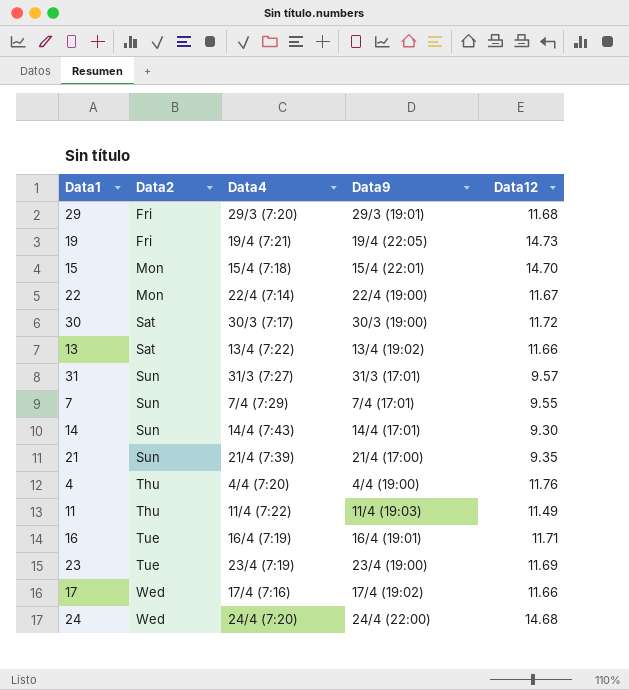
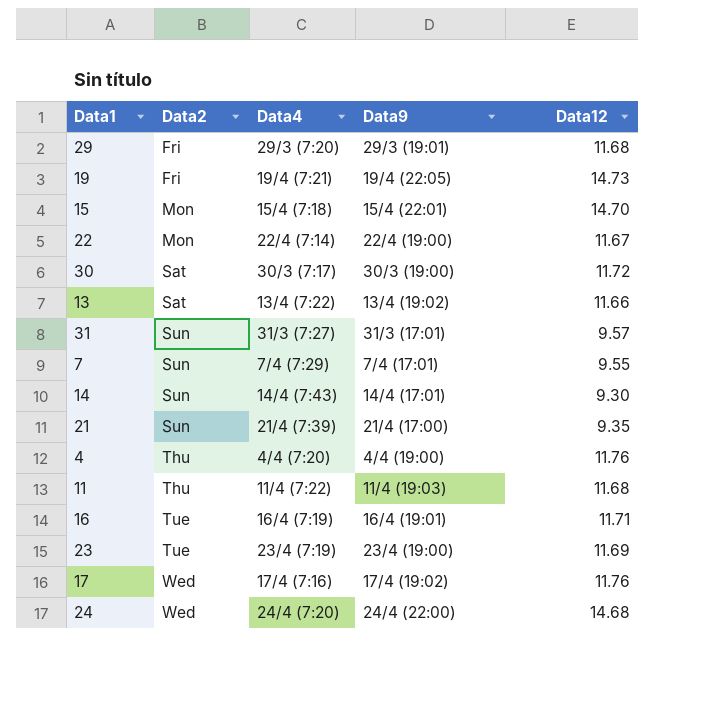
11 | Data12: 11.49 -> 11.68
17 | Data12: 11.66 -> 11.76

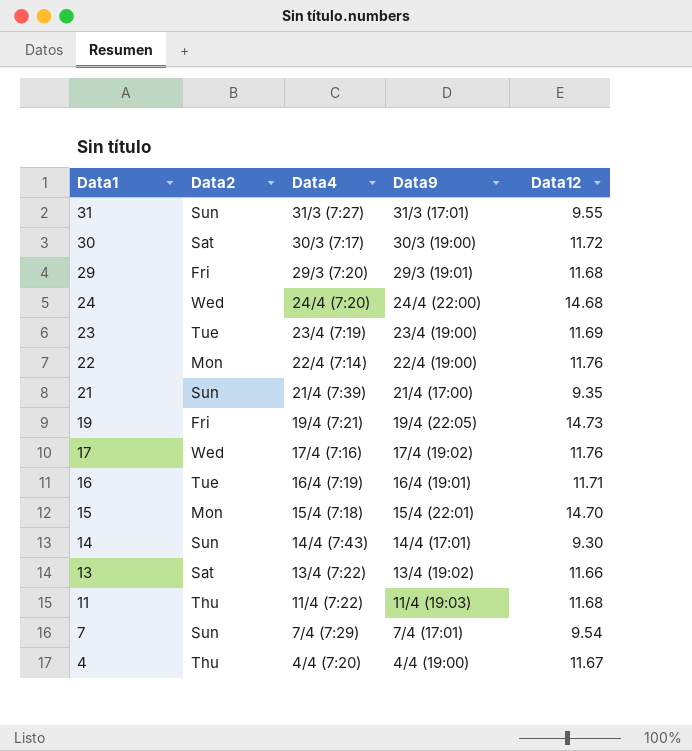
row order: Data2 ascending -> Data1 descending
31 | Data12: 9.57 -> 9.55
22 | Data12: 11.67 -> 11.76
7 | Data12: 9.55 -> 9.54
4 | Data12: 11.76 -> 11.67

